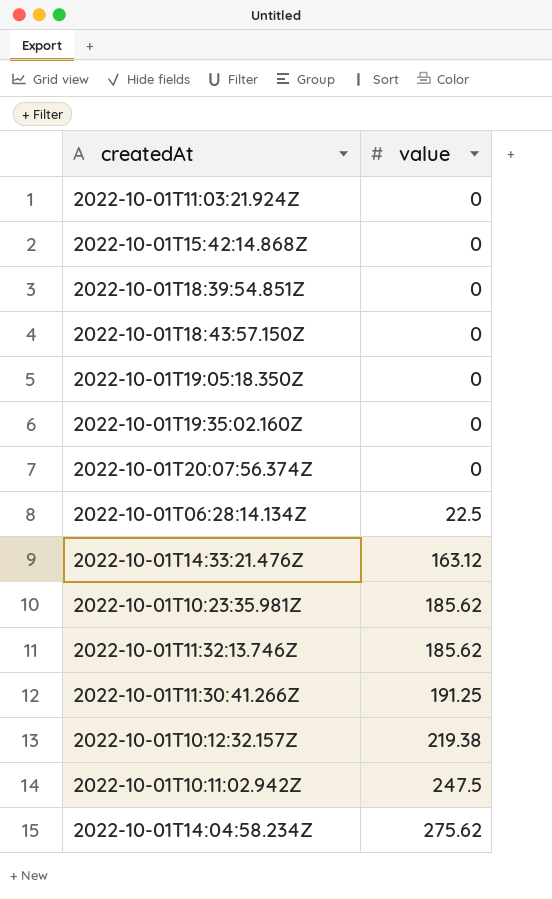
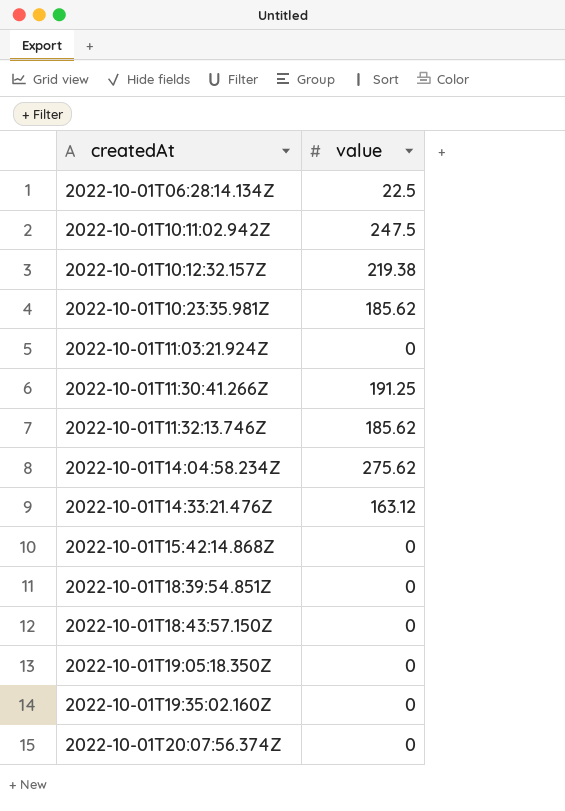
row order: value ascending -> createdAt ascending

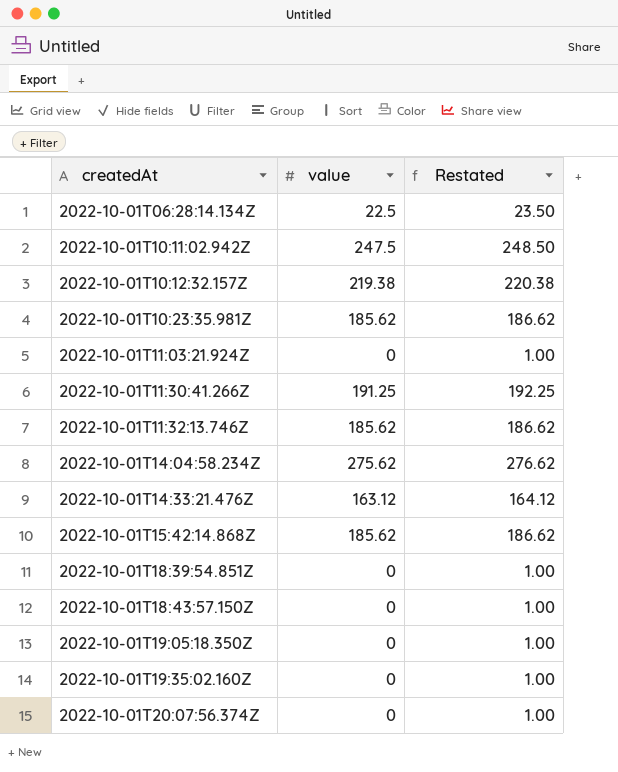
column Restated | formula: none -> [value] + 1
2022-10-01T15:42:14.868Z | value: 0 -> 185.62

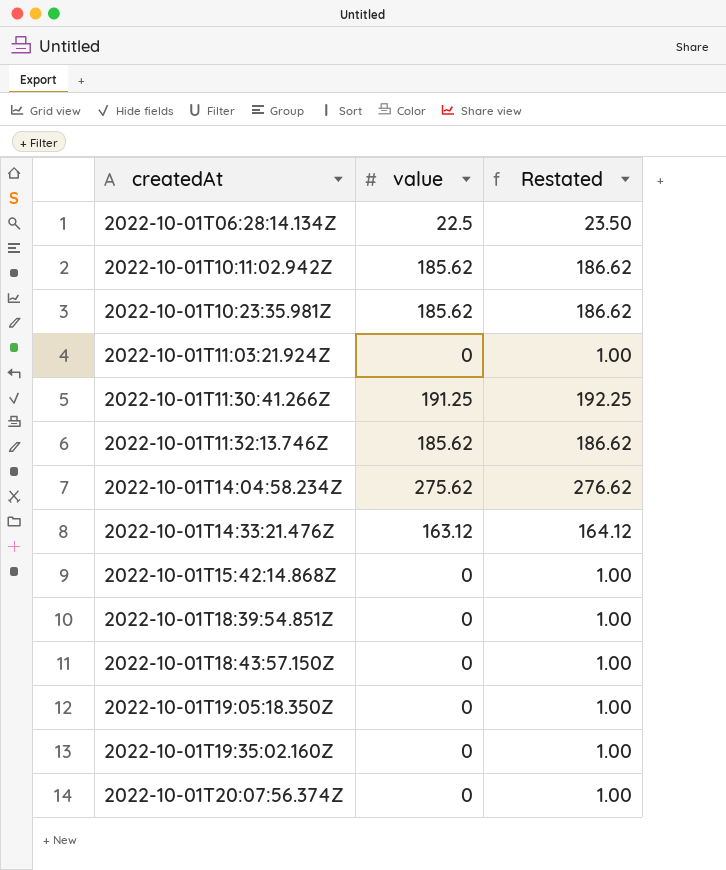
row 2022-10-01T10:12:32.157Z: 219.38 | 220.38 -> none
2022-10-01T10:11:02.942Z | value: 247.5 -> 185.62
2022-10-01T10:11:02.942Z | Restated: 248.50 -> 186.62
2022-10-01T15:42:14.868Z | value: 185.62 -> 0
2022-10-01T15:42:14.868Z | Restated: 186.62 -> 1.00

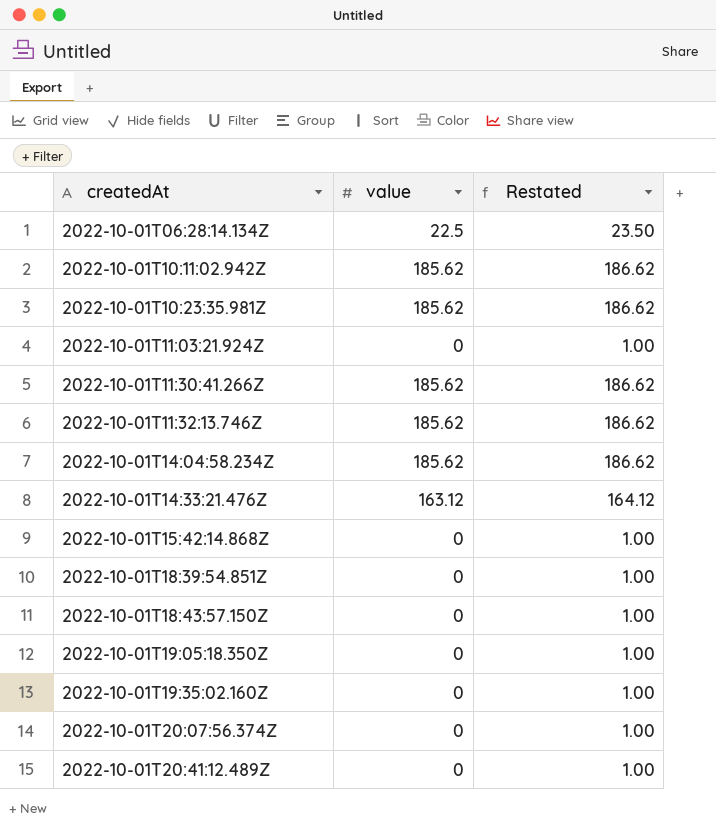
2022-10-01T11:30:41.266Z | value: 191.25 -> 185.62
2022-10-01T11:30:41.266Z | Restated: 192.25 -> 186.62
2022-10-01T14:04:58.234Z | value: 275.62 -> 185.62
2022-10-01T14:04:58.234Z | Restated: 276.62 -> 186.62
row 2022-10-01T20:41:12.489Z: none -> 0 | 1.00

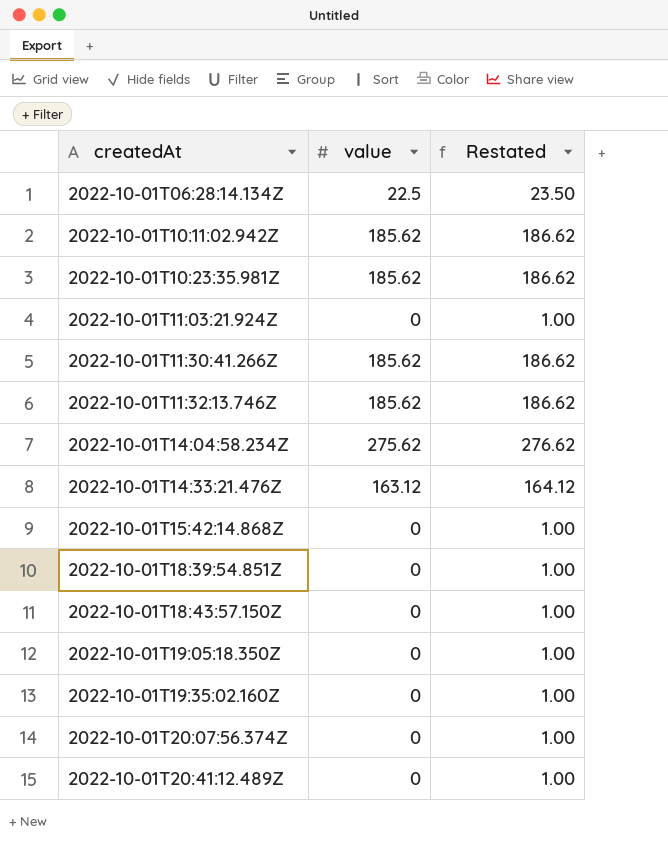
2022-10-01T14:04:58.234Z | value: 185.62 -> 275.62
2022-10-01T14:04:58.234Z | Restated: 186.62 -> 276.62

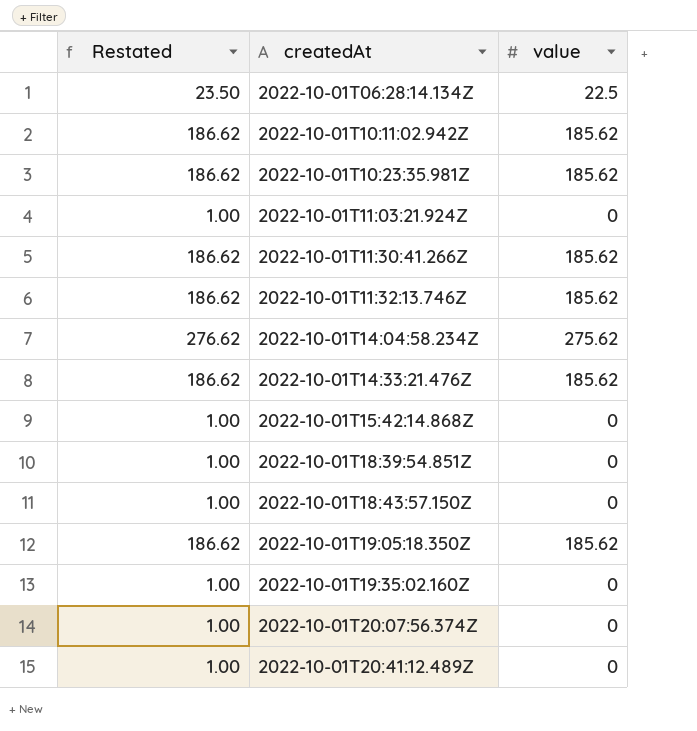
column Restated | position: 3 -> 1
2022-10-01T14:33:21.476Z | Restated: 164.12 -> 186.62
2022-10-01T14:33:21.476Z | value: 163.12 -> 185.62
2022-10-01T19:05:18.350Z | Restated: 1.00 -> 186.62
2022-10-01T19:05:18.350Z | value: 0 -> 185.62

